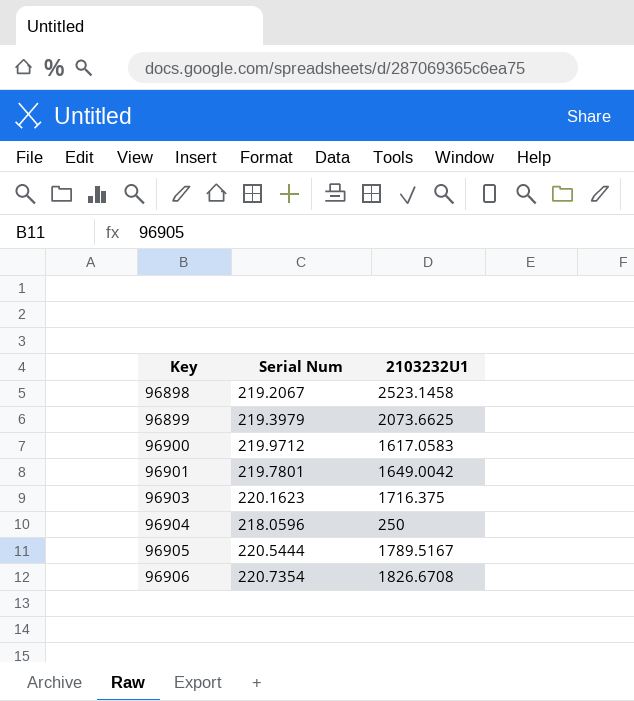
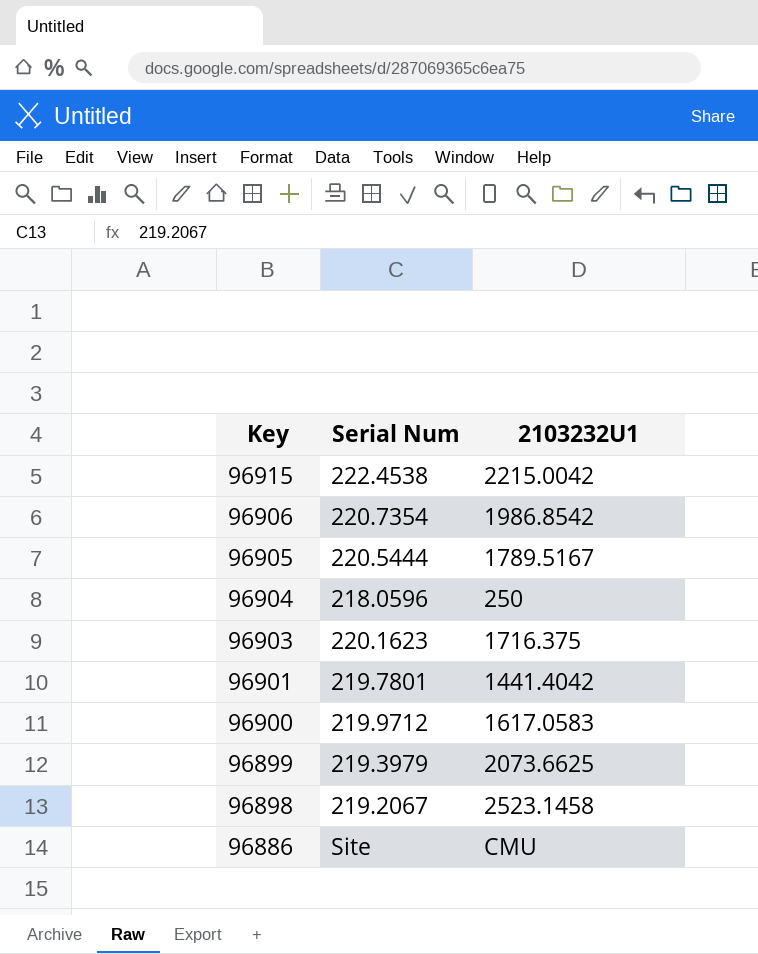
row order: Key ascending -> Key descending
row 96915: none -> 222.4538 | 2215.0042
96906 | 2103232U1: 1826.6708 -> 1986.8542
96901 | 2103232U1: 1649.0042 -> 1441.4042
row 96886: none -> Site | CMU

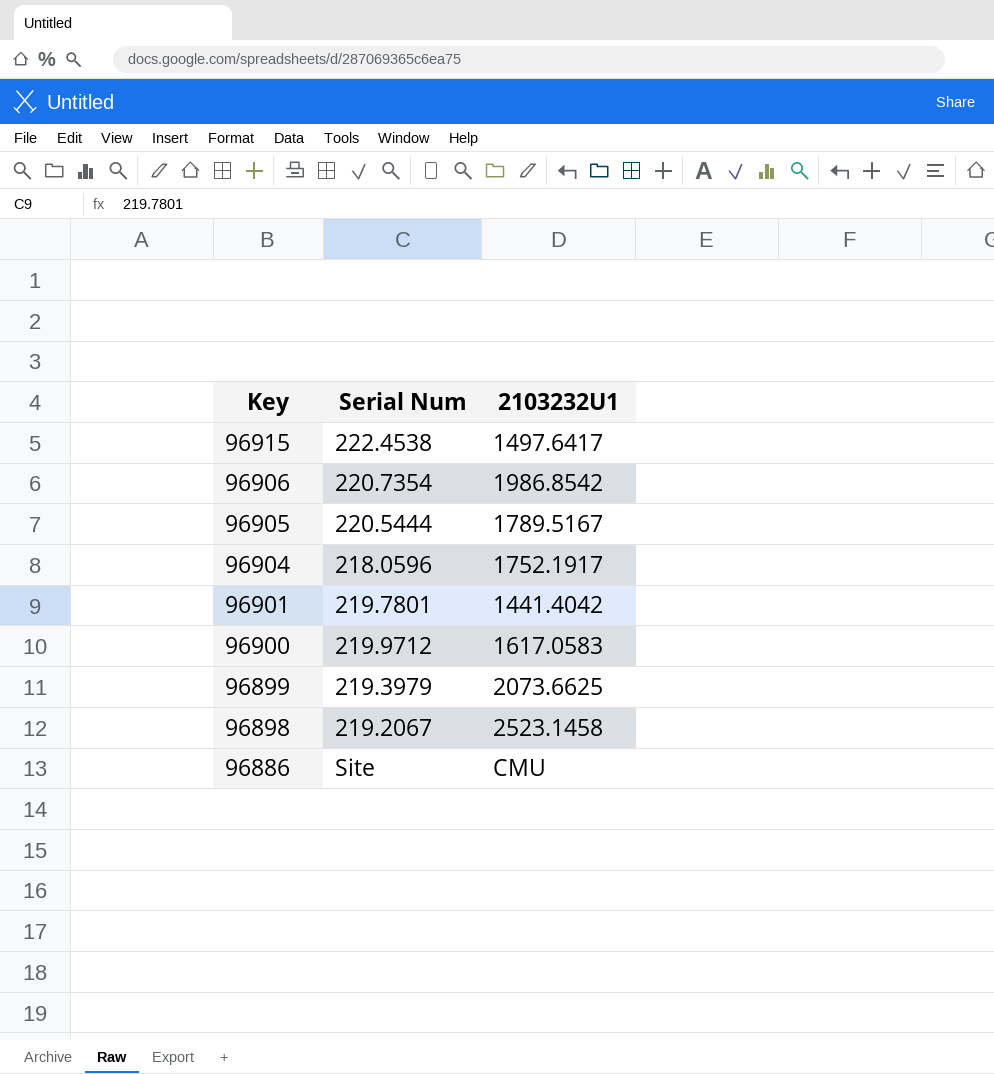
row 96903: 220.1623 | 1716.375 -> none
96915 | 2103232U1: 2215.0042 -> 1497.6417
96904 | 2103232U1: 250 -> 1752.1917

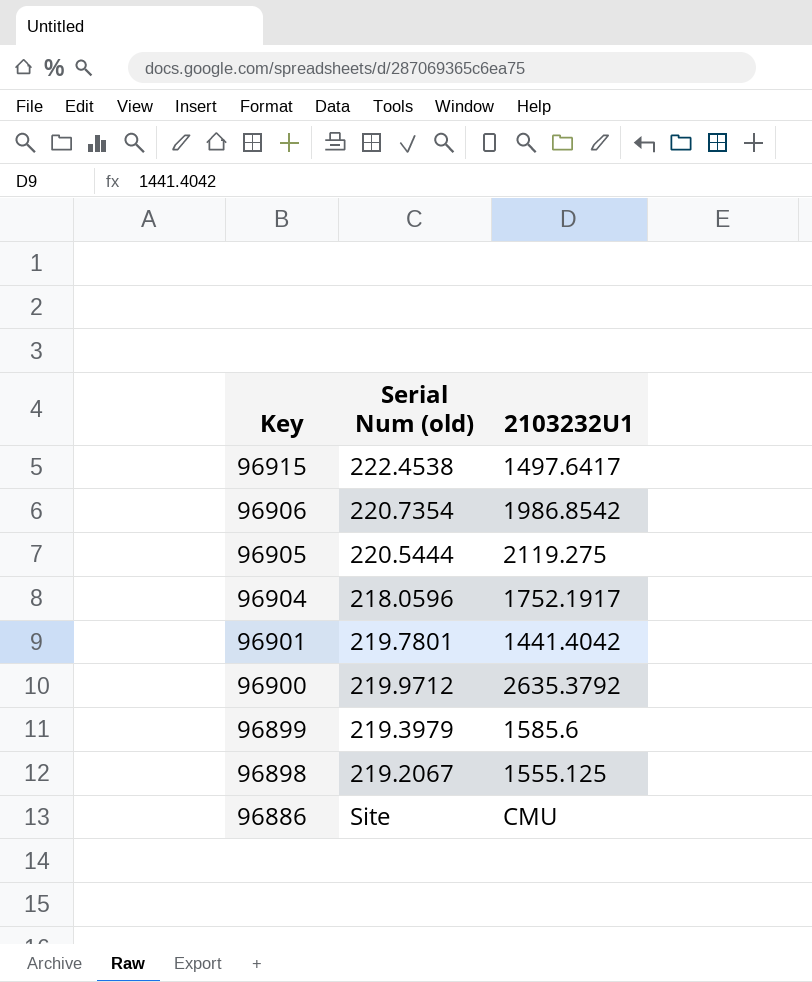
column name: Serial Num -> Serial Num (old)
96905 | 2103232U1: 1789.5167 -> 2119.275
96900 | 2103232U1: 1617.0583 -> 2635.3792
96899 | 2103232U1: 2073.6625 -> 1585.6
96898 | 2103232U1: 2523.1458 -> 1555.125

